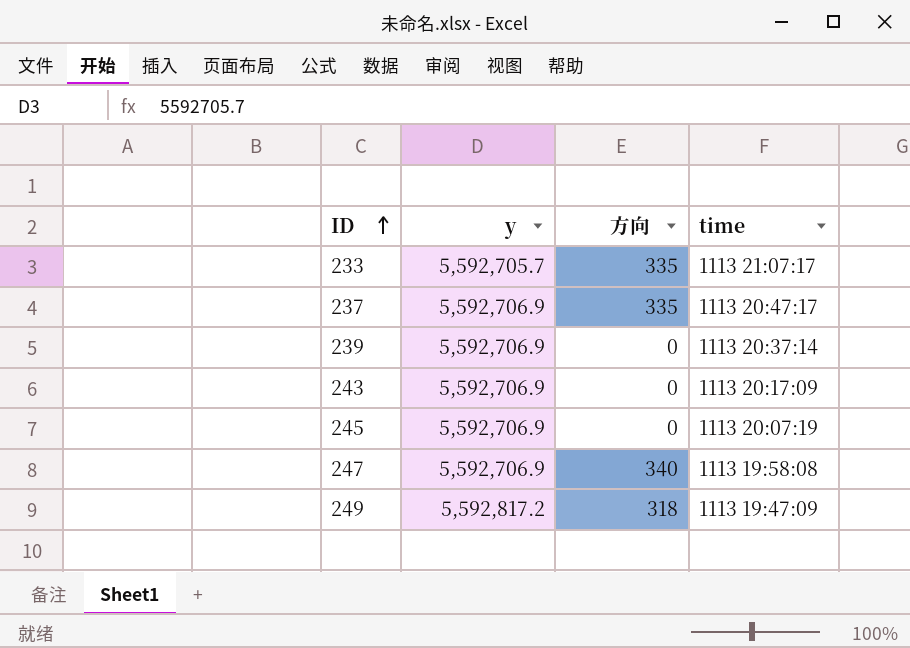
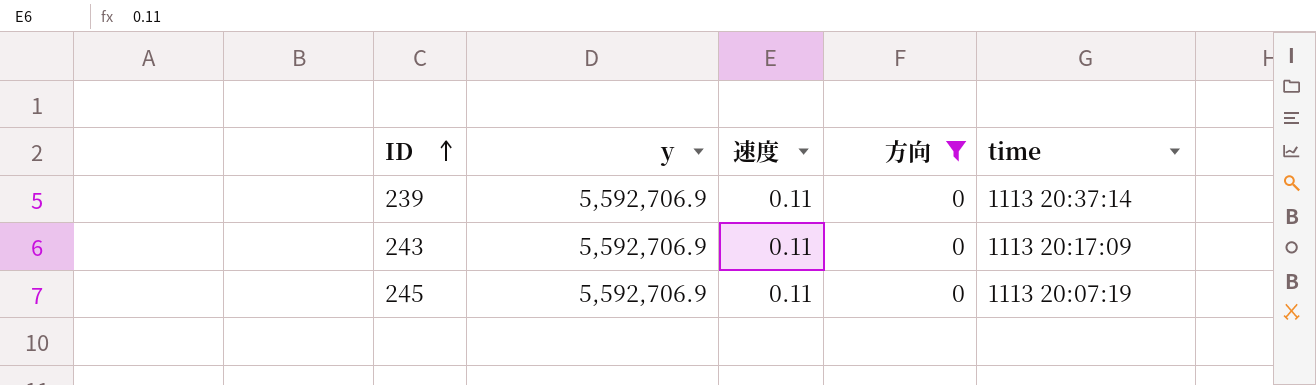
filter: none -> 方向 = 0
column 速度 | position: none -> 3

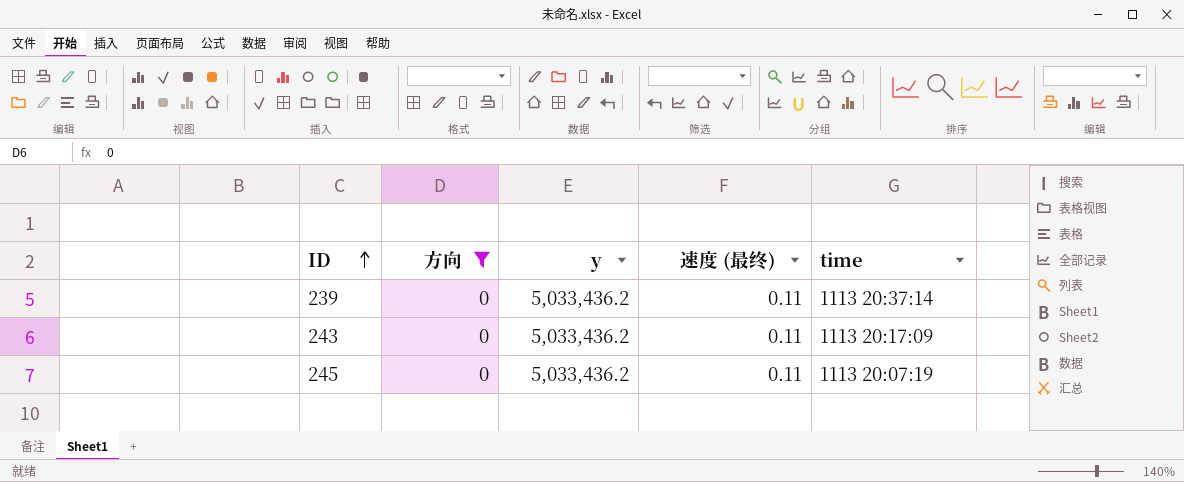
column 方向 | position: 4 -> 2
column name: 速度 -> 速度 (最终)
239 | y: 5,592,706.9 -> 5,033,436.2
243 | y: 5,592,706.9 -> 5,033,436.2
245 | y: 5,592,706.9 -> 5,033,436.2

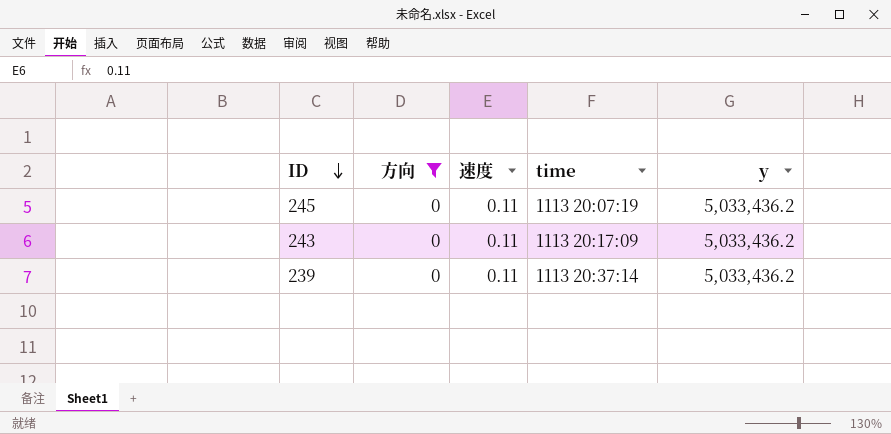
row order: ID ascending -> ID descending
column name: 速度 (最终) -> 速度
column y | position: 3 -> 5

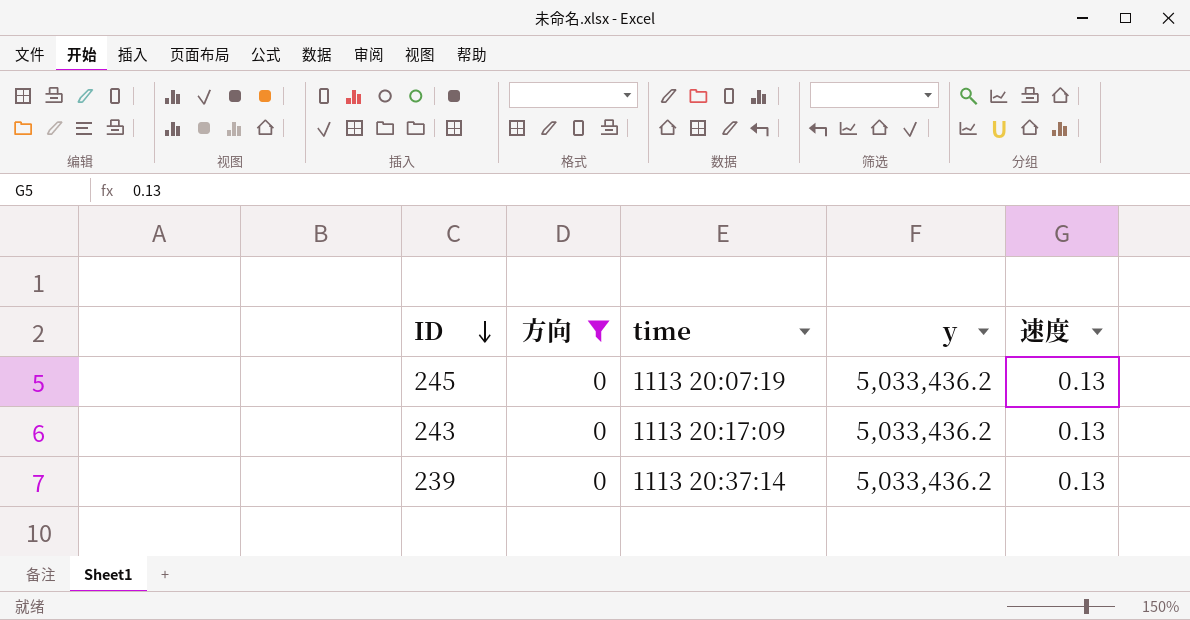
column 速度 | position: 3 -> 5
245 | 速度: 0.11 -> 0.13
243 | 速度: 0.11 -> 0.13
239 | 速度: 0.11 -> 0.13

